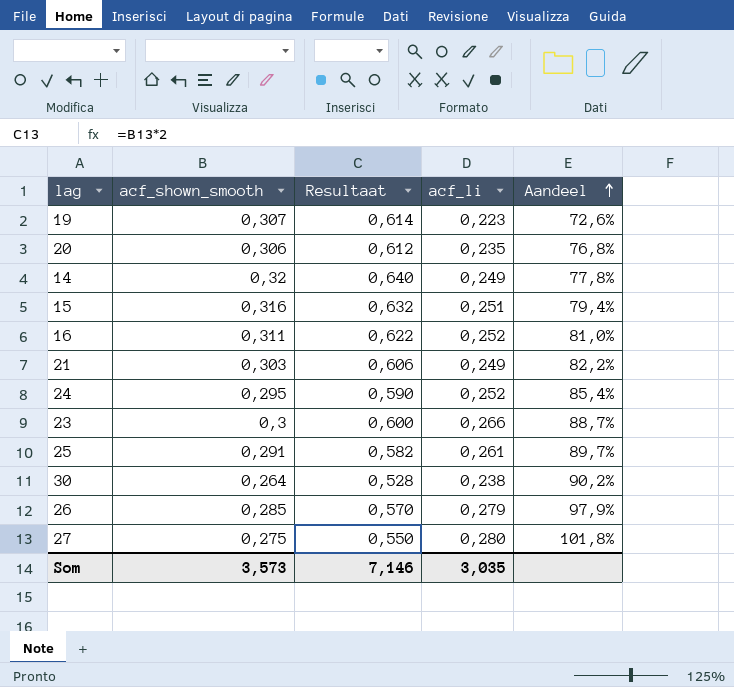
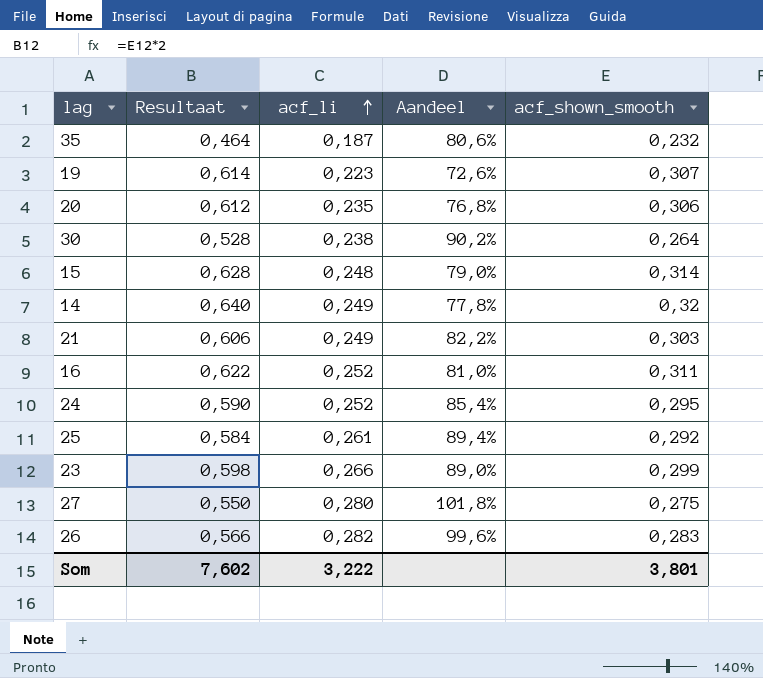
row order: Aandeel ascending -> acf_li ascending
column acf_shown_smooth | position: 2 -> 5
row 35: none -> 0,464 | 0,187 | 80,6% | 0,232
15 | Resultaat: 0,632 -> 0,628
15 | acf_li: 0,251 -> 0,248
15 | Aandeel: 79,4% -> 79,0%
15 | acf_shown_smooth: 0,316 -> 0,314
25 | Resultaat: 0,582 -> 0,584
25 | Aandeel: 89,7% -> 89,4%
25 | acf_shown_smooth: 0,291 -> 0,292
23 | Resultaat: 0,600 -> 0,598
23 | Aandeel: 88,7% -> 89,0%
23 | acf_shown_smooth: 0,3 -> 0,299
26 | Resultaat: 0,570 -> 0,566
26 | acf_li: 0,279 -> 0,282
26 | Aandeel: 97,9% -> 99,6%
26 | acf_shown_smooth: 0,285 -> 0,283
Som | Resultaat: 7,146 -> 7,602
Som | acf_li: 3,035 -> 3,222
Som | acf_shown_smooth: 3,573 -> 3,801

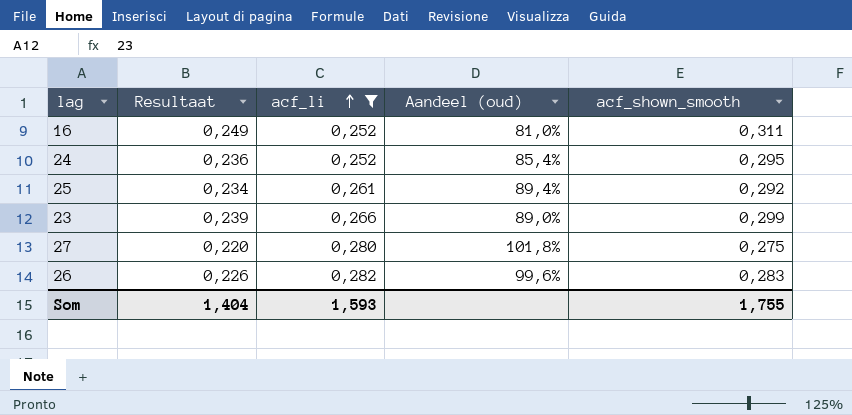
filter: none -> acf_li >= 0,252
column Resultaat | formula: [acf_shown_smooth] * 2 -> [acf_shown_smooth] * 0,8
column name: Aandeel -> Aandeel (oud)
Som | Resultaat: 7,602 -> 1,404
Som | acf_li: 3,222 -> 1,593
Som | acf_shown_smooth: 3,801 -> 1,755

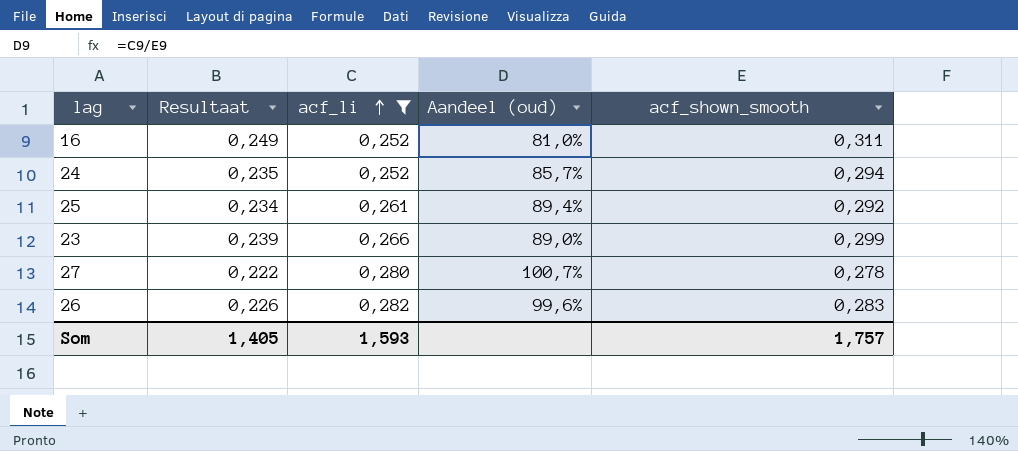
24 | Resultaat: 0,236 -> 0,235
24 | Aandeel (oud): 85,4% -> 85,7%
24 | acf_shown_smooth: 0,295 -> 0,294
27 | Resultaat: 0,220 -> 0,222
27 | Aandeel (oud): 101,8% -> 100,7%
27 | acf_shown_smooth: 0,275 -> 0,278
Som | Resultaat: 1,404 -> 1,405
Som | acf_shown_smooth: 1,755 -> 1,757

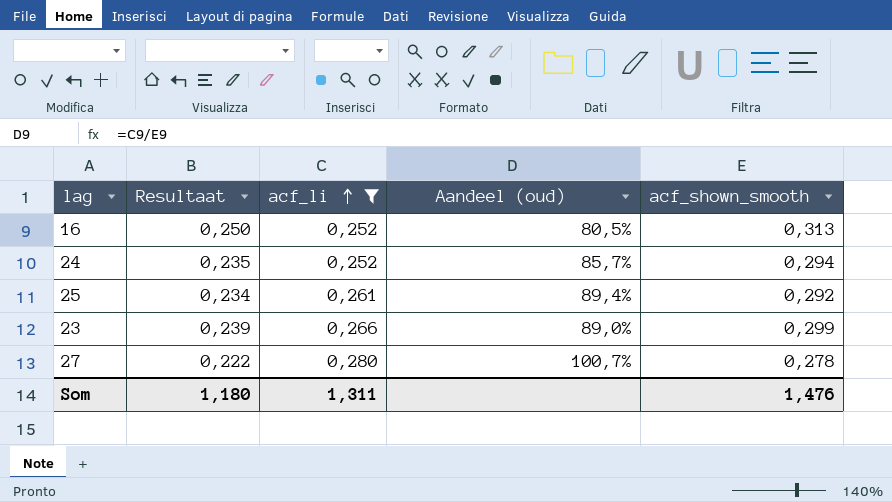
row 26: 0,226 | 0,282 | 99,6% | 0,283 -> none
16 | Resultaat: 0,249 -> 0,250
16 | Aandeel (oud): 81,0% -> 80,5%
16 | acf_shown_smooth: 0,311 -> 0,313
Som | Resultaat: 1,405 -> 1,180
Som | acf_li: 1,593 -> 1,311
Som | acf_shown_smooth: 1,757 -> 1,476

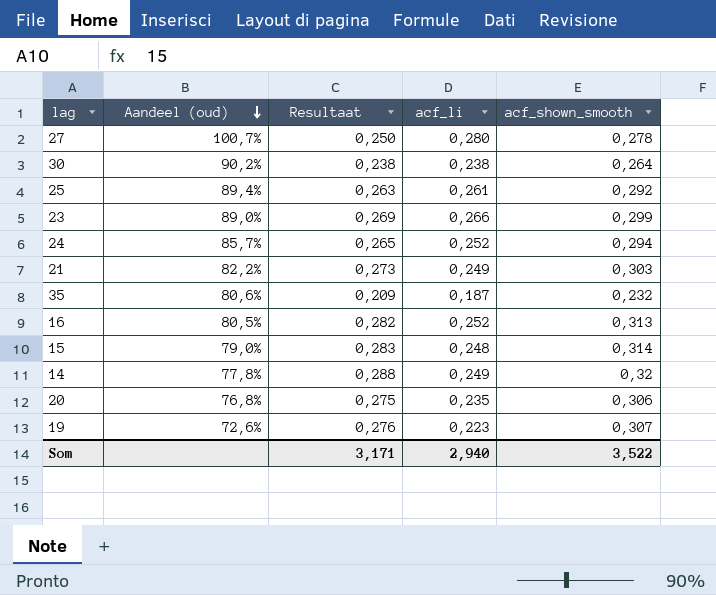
filter: acf_li >= 0,252 -> none
row order: acf_li ascending -> Aandeel (oud) descending
column Aandeel (oud) | position: 4 -> 2
column Resultaat | formula: [acf_shown_smooth] * 0,8 -> [acf_shown_smooth] * 0,9
Som | Resultaat: 1,180 -> 3,171
Som | acf_li: 1,311 -> 2,940
Som | acf_shown_smooth: 1,476 -> 3,522

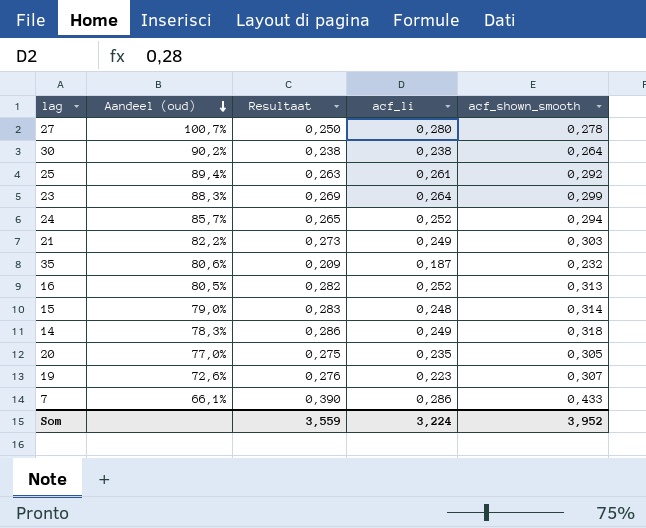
23 | Aandeel (oud): 89,0% -> 88,3%
23 | acf_li: 0,266 -> 0,264
14 | Aandeel (oud): 77,8% -> 78,3%
14 | Resultaat: 0,288 -> 0,286
14 | acf_shown_smooth: 0,32 -> 0,318
20 | Aandeel (oud): 76,8% -> 77,0%
20 | acf_shown_smooth: 0,306 -> 0,305
row 7: none -> 66,1% | 0,390 | 0,286 | 0,433
Som | Resultaat: 3,171 -> 3,559
Som | acf_li: 2,940 -> 3,224
Som | acf_shown_smooth: 3,522 -> 3,952

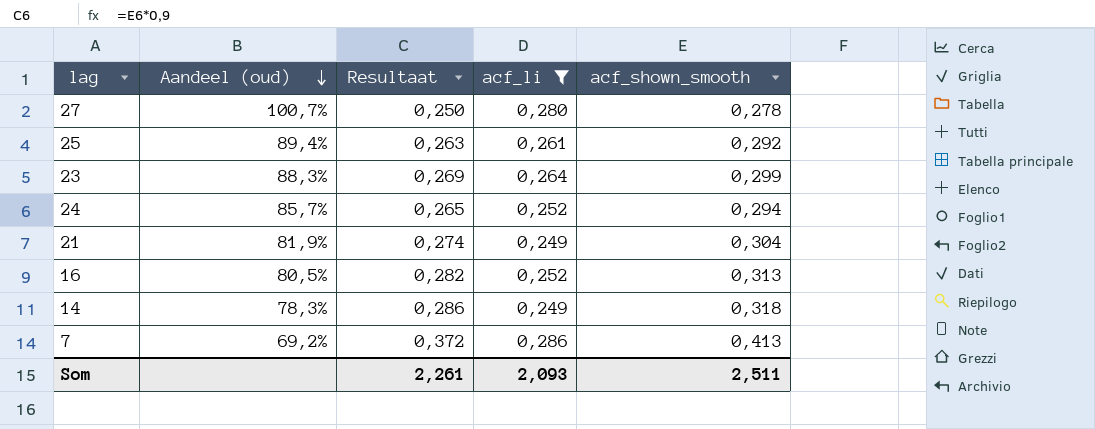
filter: none -> acf_li >= 0,249
21 | Aandeel (oud): 82,2% -> 81,9%
21 | Resultaat: 0,273 -> 0,274
21 | acf_shown_smooth: 0,303 -> 0,304
7 | Aandeel (oud): 66,1% -> 69,2%
7 | Resultaat: 0,390 -> 0,372
7 | acf_shown_smooth: 0,433 -> 0,413
Som | Resultaat: 3,559 -> 2,261
Som | acf_li: 3,224 -> 2,093
Som | acf_shown_smooth: 3,952 -> 2,511

